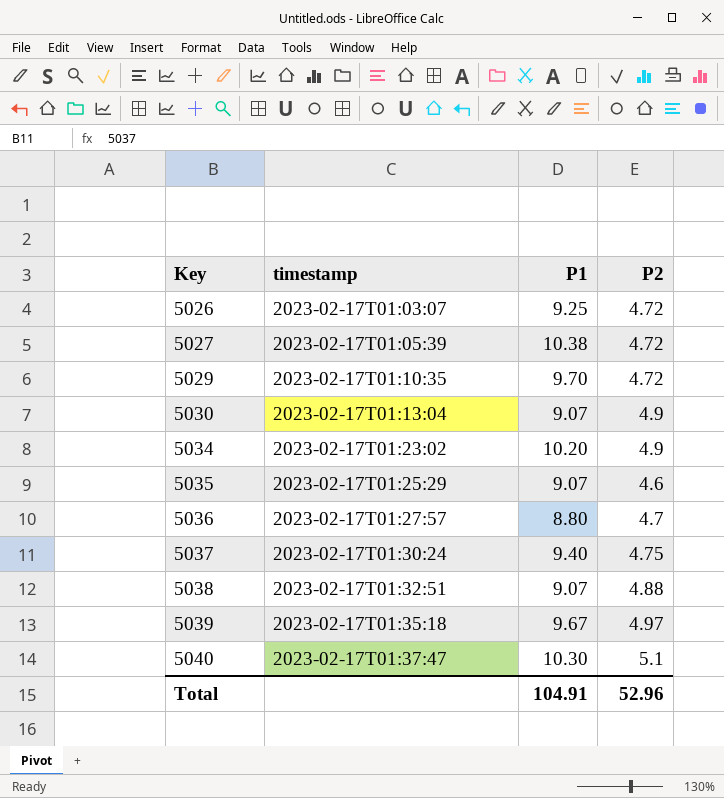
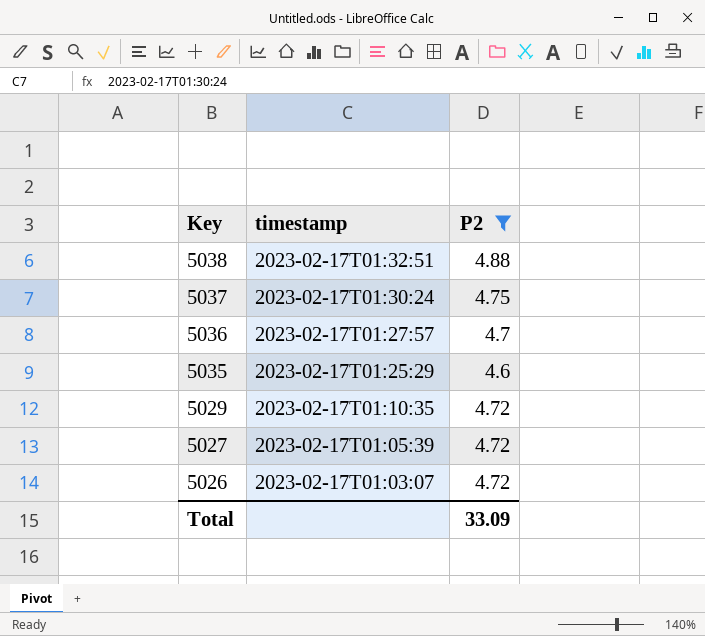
filter: none -> P2 <= 4.88
row order: Key ascending -> Key descending
column P1 | position: 3 -> none
Total | P2: 52.96 -> 33.09

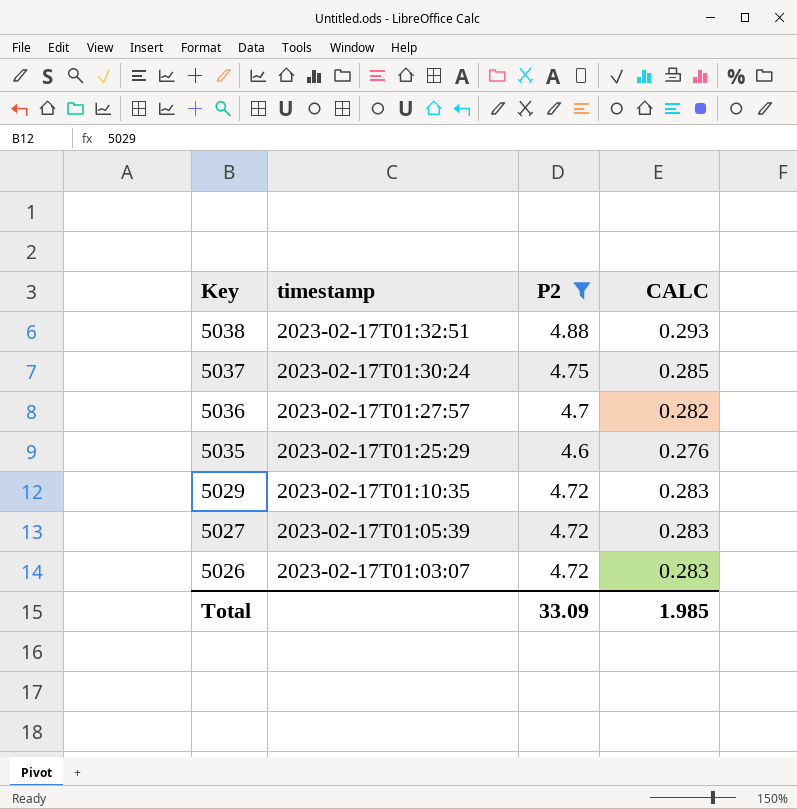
column CALC | formula: none -> [P2] * 0.06

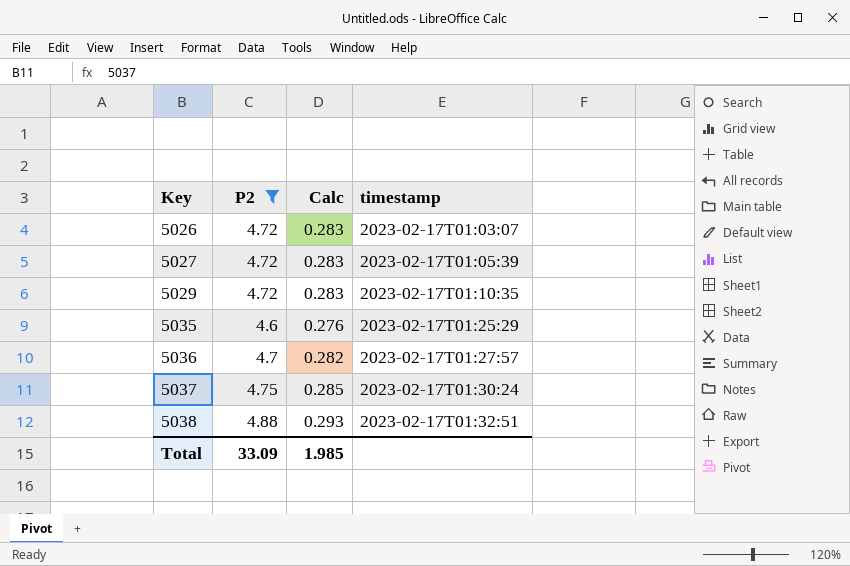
row order: Key descending -> Key ascending
column name: CALC -> Calc
column timestamp | position: 2 -> 4

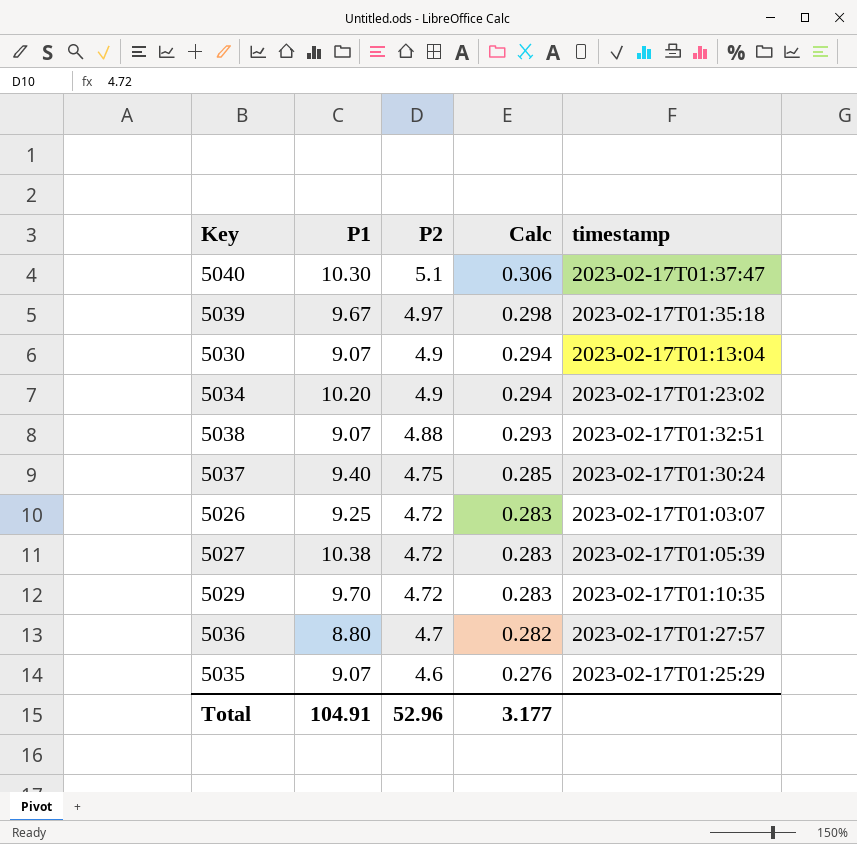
filter: P2 <= 4.88 -> none
row order: Key ascending -> P2 descending
column P1 | position: none -> 2
Total | P2: 33.09 -> 52.96
Total | Calc: 1.985 -> 3.177

